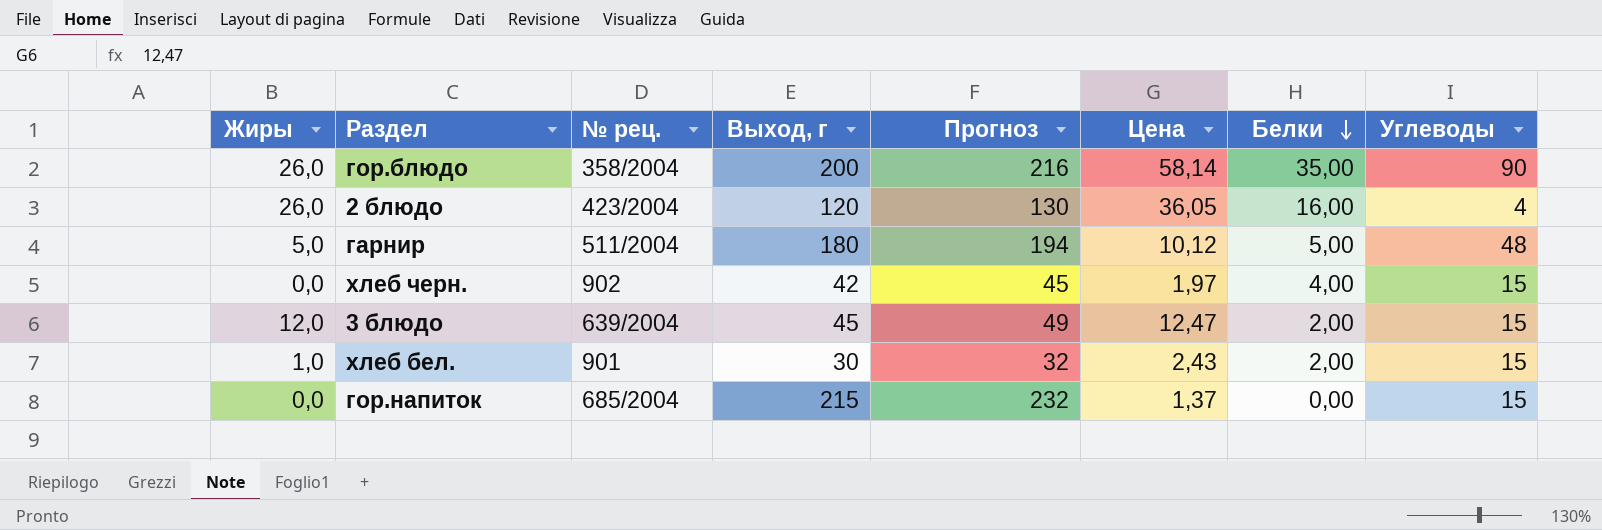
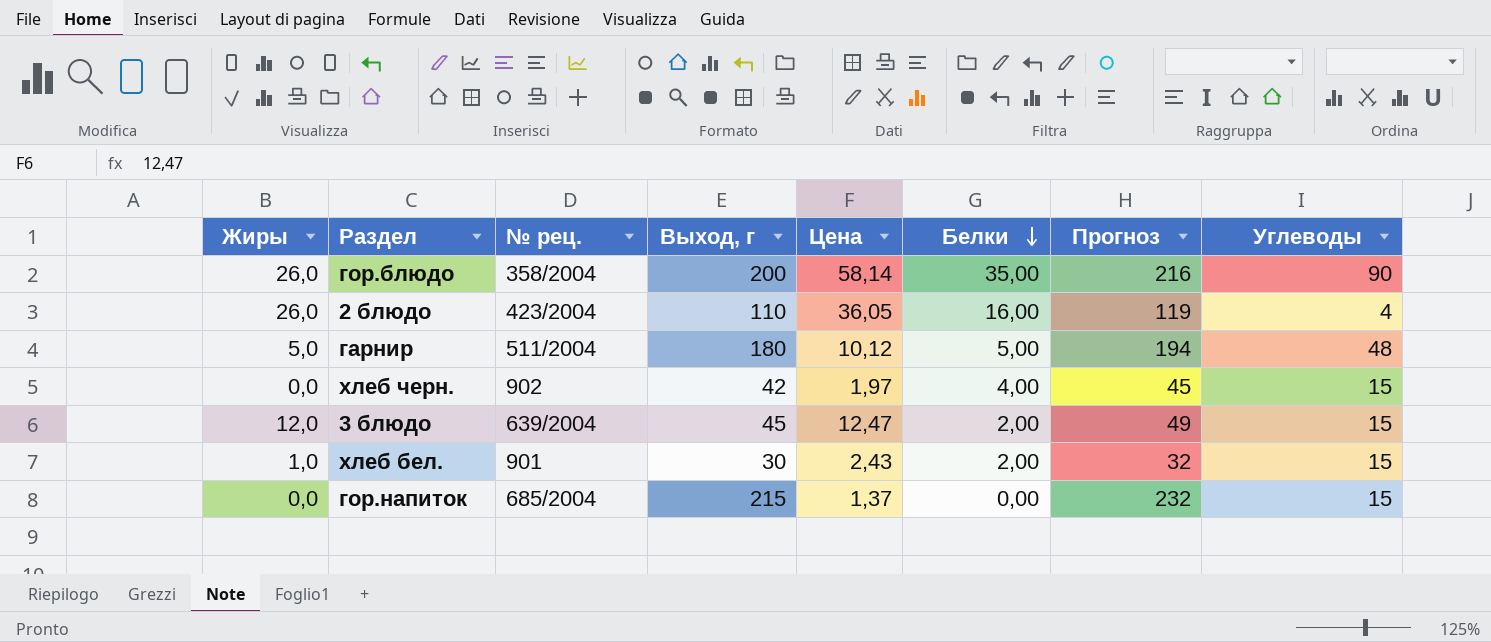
column Прогноз | position: 5 -> 7
2 блюдо | Выход, г: 120 -> 110
2 блюдо | Прогноз: 130 -> 119

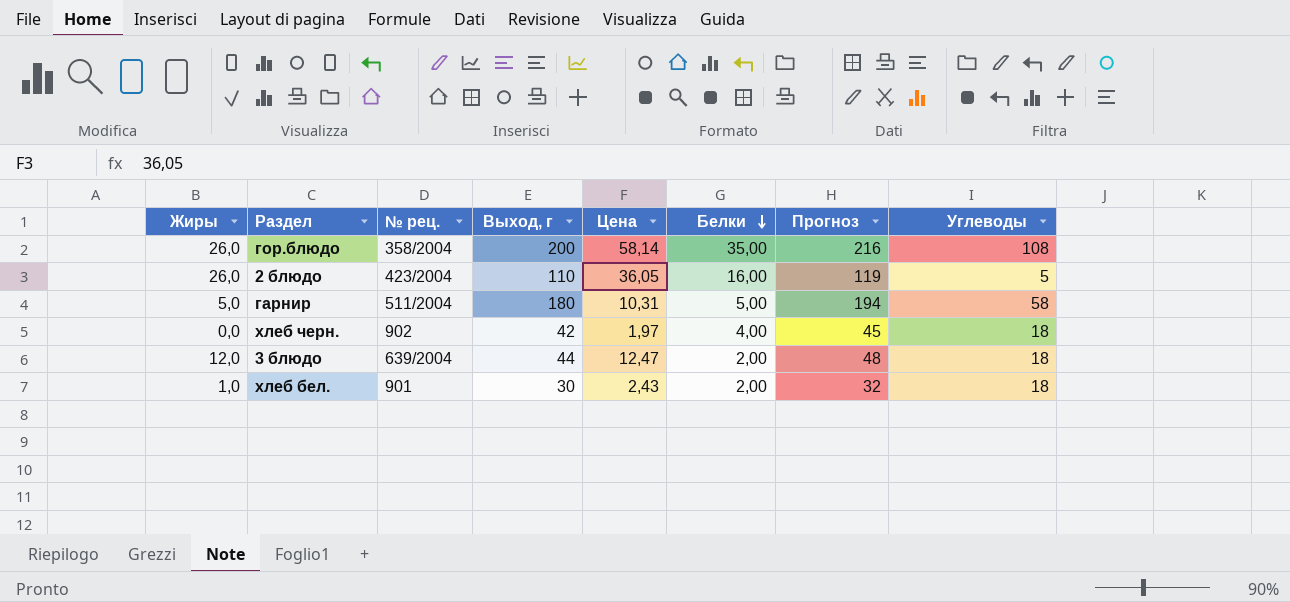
row гор.напиток: 0,0 | 685/2004 | 215 | 1,37 | 0,00 | 232 | 15 -> none
гор.блюдо | Углеводы: 90 -> 108
2 блюдо | Углеводы: 4 -> 5
гарнир | Цена: 10,12 -> 10,31
гарнир | Углеводы: 48 -> 58
хлеб черн. | Углеводы: 15 -> 18
3 блюдо | Выход, г: 45 -> 44
3 блюдо | Прогноз: 49 -> 48
3 блюдо | Углеводы: 15 -> 18
хлеб бел. | Углеводы: 15 -> 18

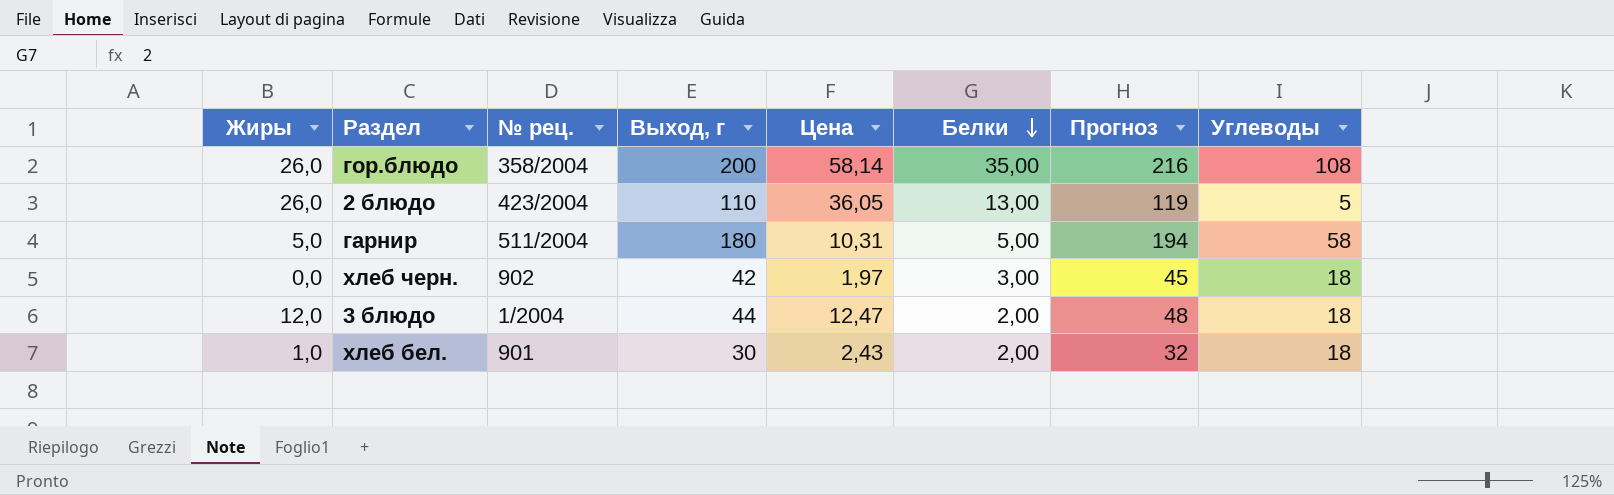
2 блюдо | Белки: 16,00 -> 13,00
хлеб черн. | Белки: 4,00 -> 3,00
3 блюдо | № рец.: 639/2004 -> 1/2004

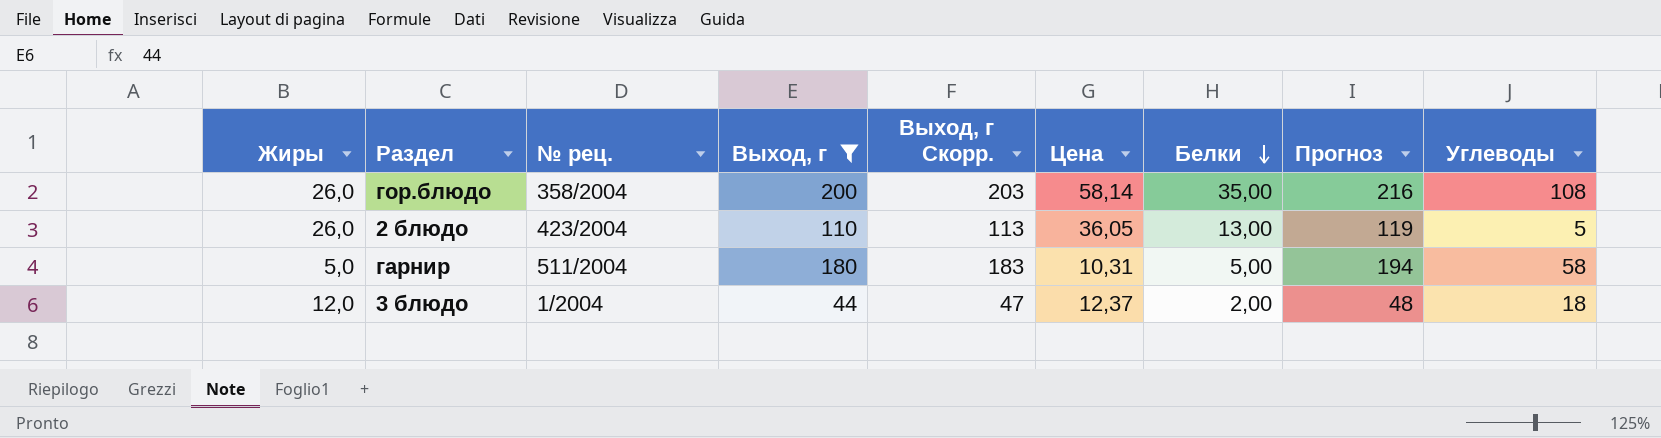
filter: none -> Выход, г >= 44
column Выход, г Скорр. | formula: none -> [Выход, г] + 3
3 блюдо | Цена: 12,47 -> 12,37

